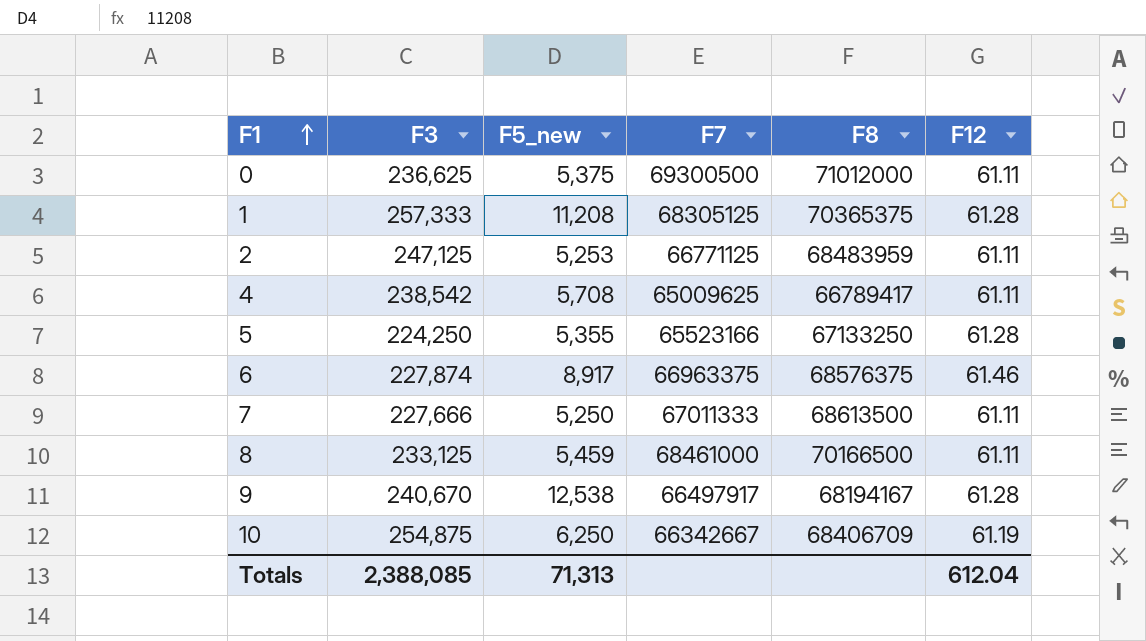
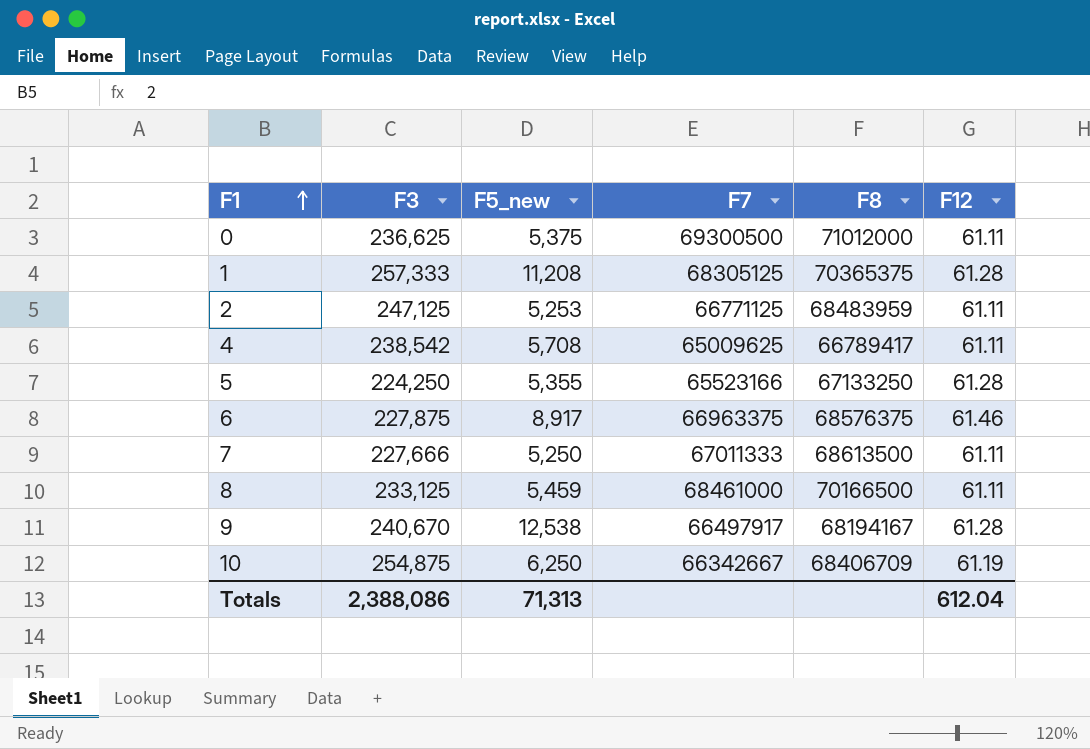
6 | F3: 227,874 -> 227,875
Totals | F3: 2,388,085 -> 2,388,086

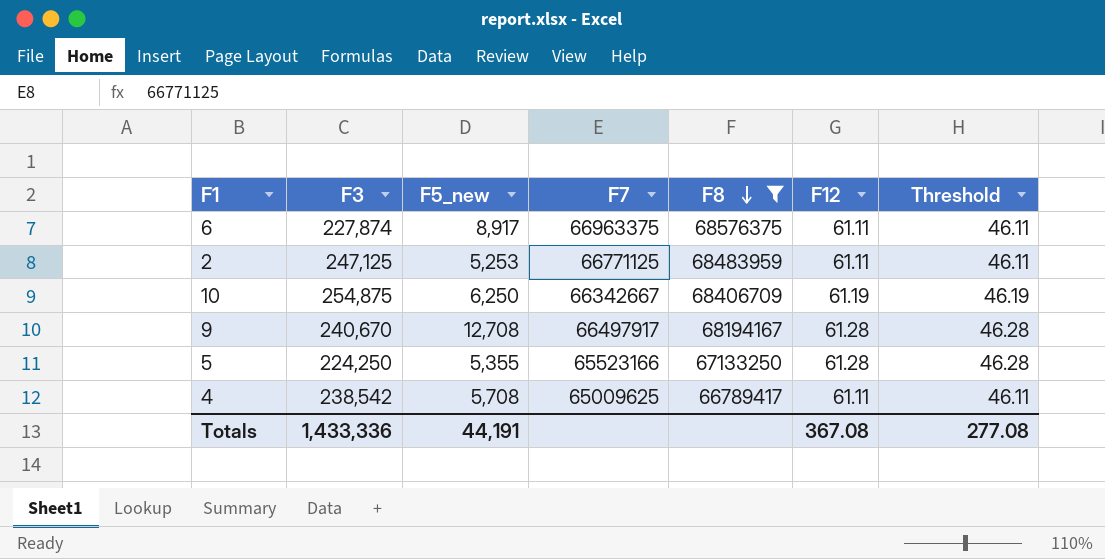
filter: none -> F8 <= 68576375
row order: F1 ascending -> F8 descending
column Threshold | formula: none -> [F12] - 15
6 | F3: 227,875 -> 227,874
6 | F12: 61.46 -> 61.11
9 | F5_new: 12,538 -> 12,708
Totals | F3: 2,388,086 -> 1,433,336
Totals | F5_new: 71,313 -> 44,191
Totals | F12: 612.04 -> 367.08

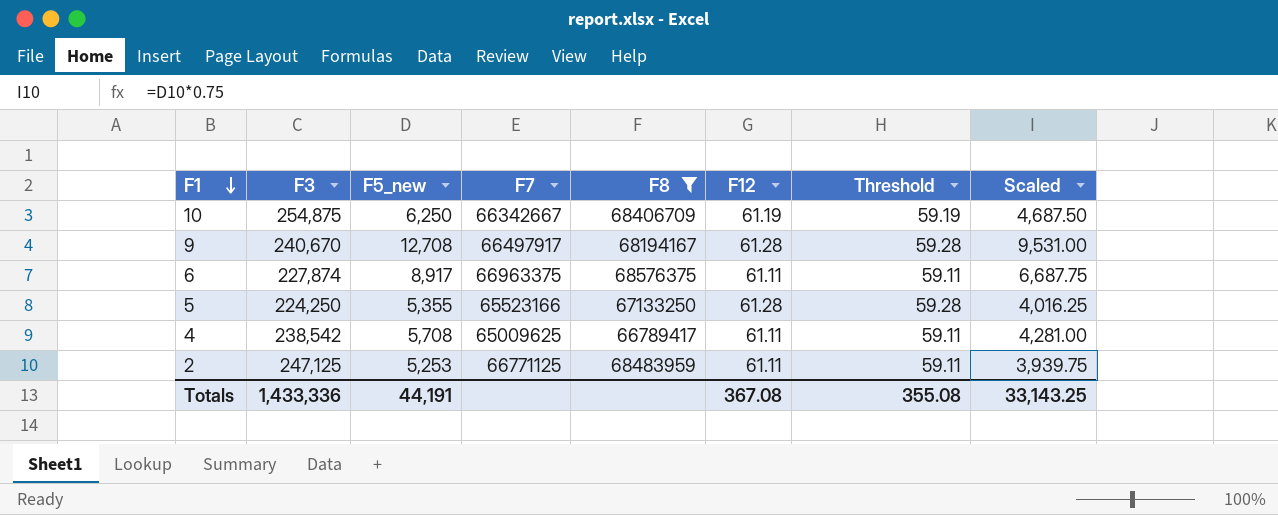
row order: F8 descending -> F1 descending
column Threshold | formula: [F12] - 15 -> [F12] - 2
column Scaled | formula: none -> [F5_new] * 0.75
Totals | Threshold: 277.08 -> 355.08

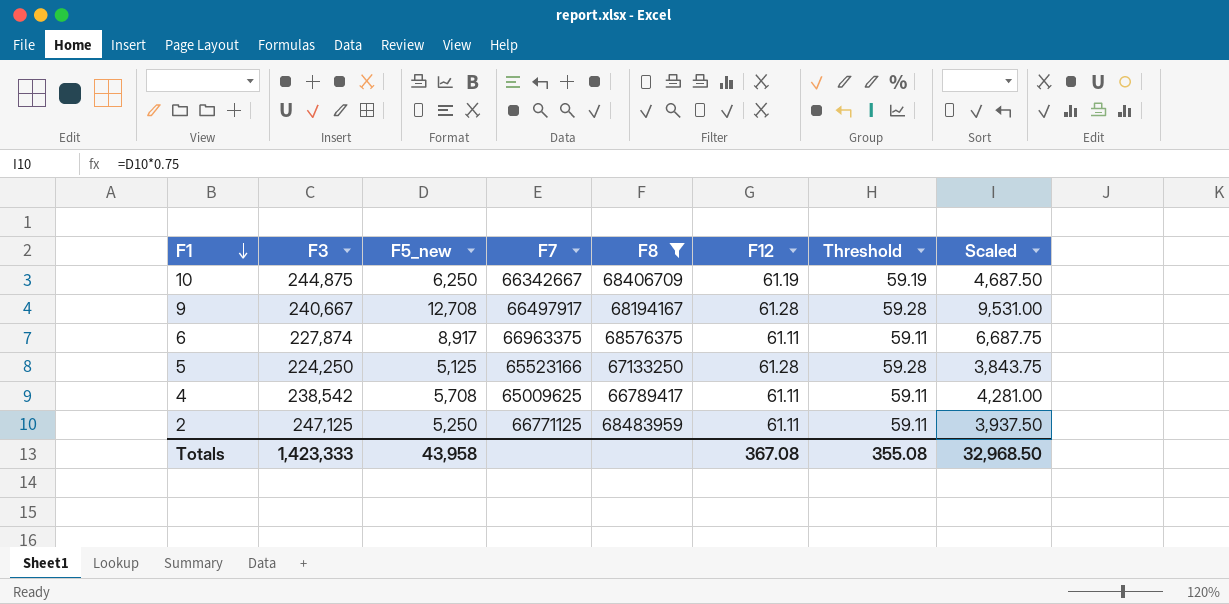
10 | F3: 254,875 -> 244,875
9 | F3: 240,670 -> 240,667
5 | F5_new: 5,355 -> 5,125
5 | Scaled: 4,016.25 -> 3,843.75
2 | F5_new: 5,253 -> 5,250
2 | Scaled: 3,939.75 -> 3,937.50
Totals | F3: 1,433,336 -> 1,423,333
Totals | F5_new: 44,191 -> 43,958
Totals | Scaled: 33,143.25 -> 32,968.50

